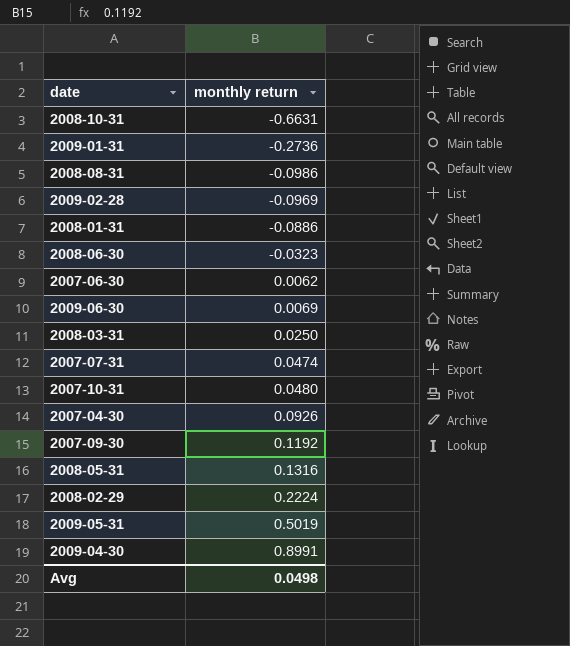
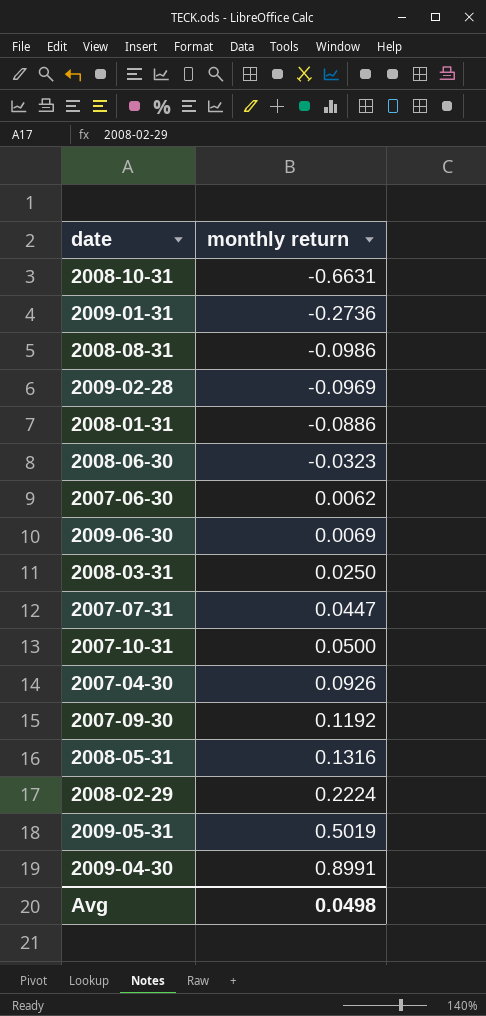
2007-07-31 | monthly return: 0.0474 -> 0.0447
2007-10-31 | monthly return: 0.0480 -> 0.0500

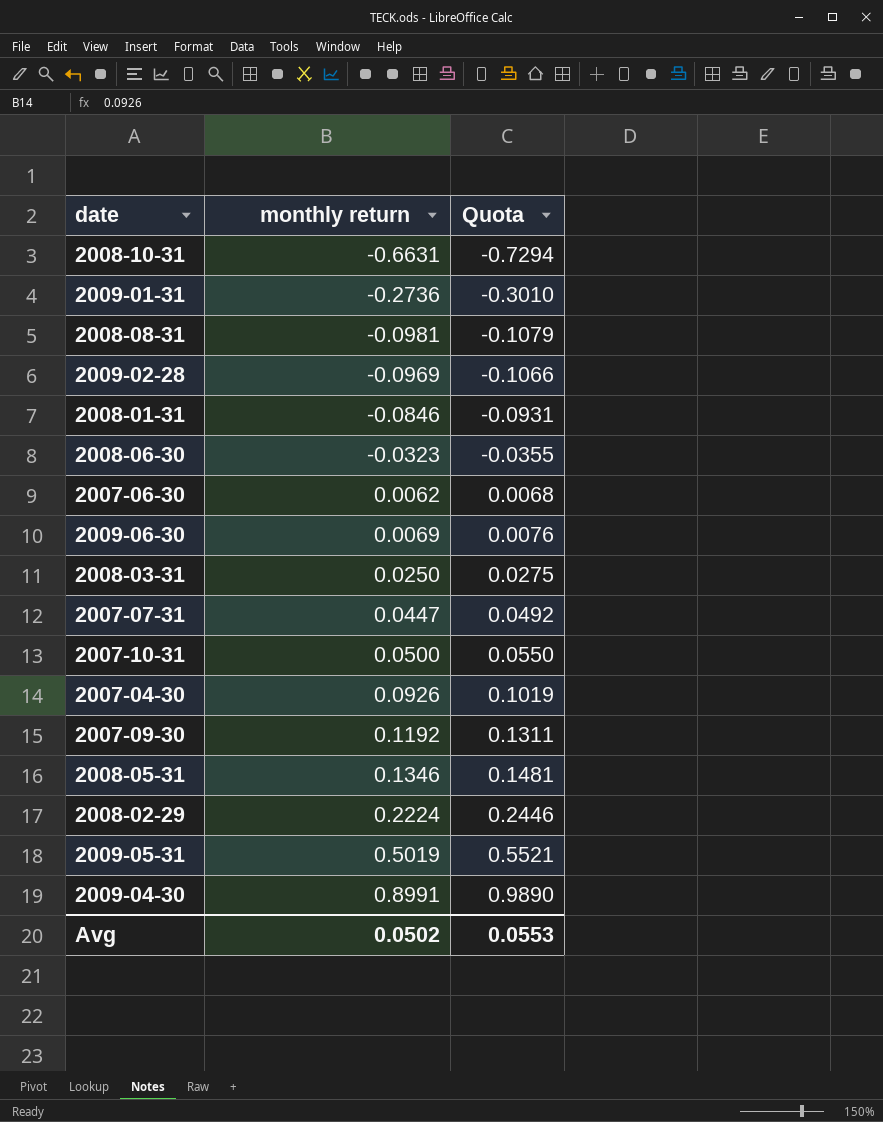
column Quota | formula: none -> [monthly return] * 1.1
2008-08-31 | monthly return: -0.0986 -> -0.0981
2008-01-31 | monthly return: -0.0886 -> -0.0846
2008-05-31 | monthly return: 0.1316 -> 0.1346
Avg | monthly return: 0.0498 -> 0.0502

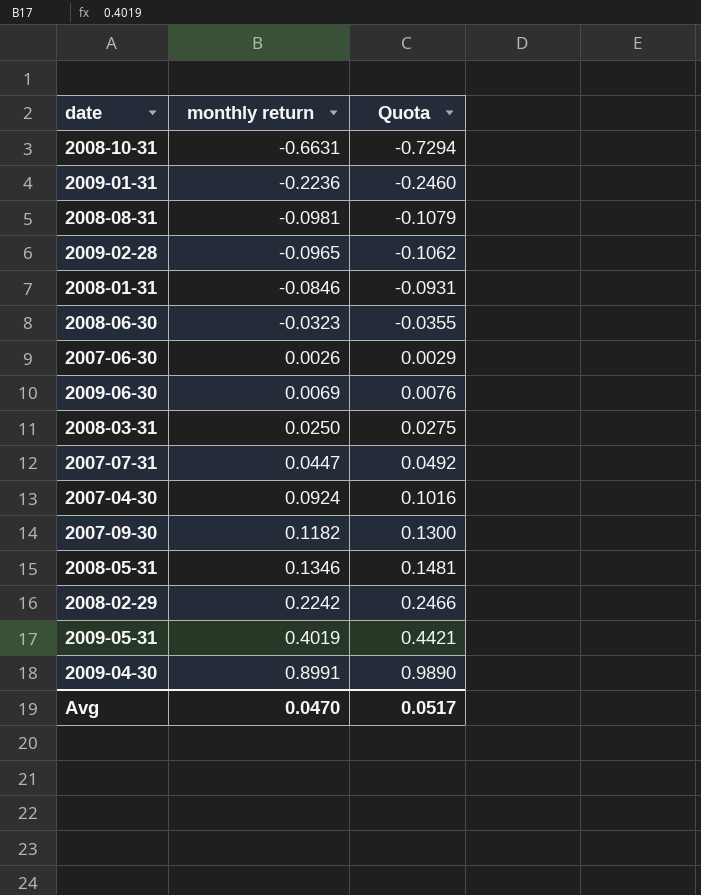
row 2007-10-31: 0.0500 | 0.0550 -> none
2009-01-31 | monthly return: -0.2736 -> -0.2236
2009-01-31 | Quota: -0.3010 -> -0.2460
2009-02-28 | monthly return: -0.0969 -> -0.0965
2009-02-28 | Quota: -0.1066 -> -0.1062
2007-06-30 | monthly return: 0.0062 -> 0.0026
2007-06-30 | Quota: 0.0068 -> 0.0029
2007-04-30 | monthly return: 0.0926 -> 0.0924
2007-04-30 | Quota: 0.1019 -> 0.1016
2007-09-30 | monthly return: 0.1192 -> 0.1182
2007-09-30 | Quota: 0.1311 -> 0.1300
2008-02-29 | monthly return: 0.2224 -> 0.2242
2008-02-29 | Quota: 0.2446 -> 0.2466
2009-05-31 | monthly return: 0.5019 -> 0.4019
2009-05-31 | Quota: 0.5521 -> 0.4421
Avg | monthly return: 0.0502 -> 0.0470
Avg | Quota: 0.0553 -> 0.0517

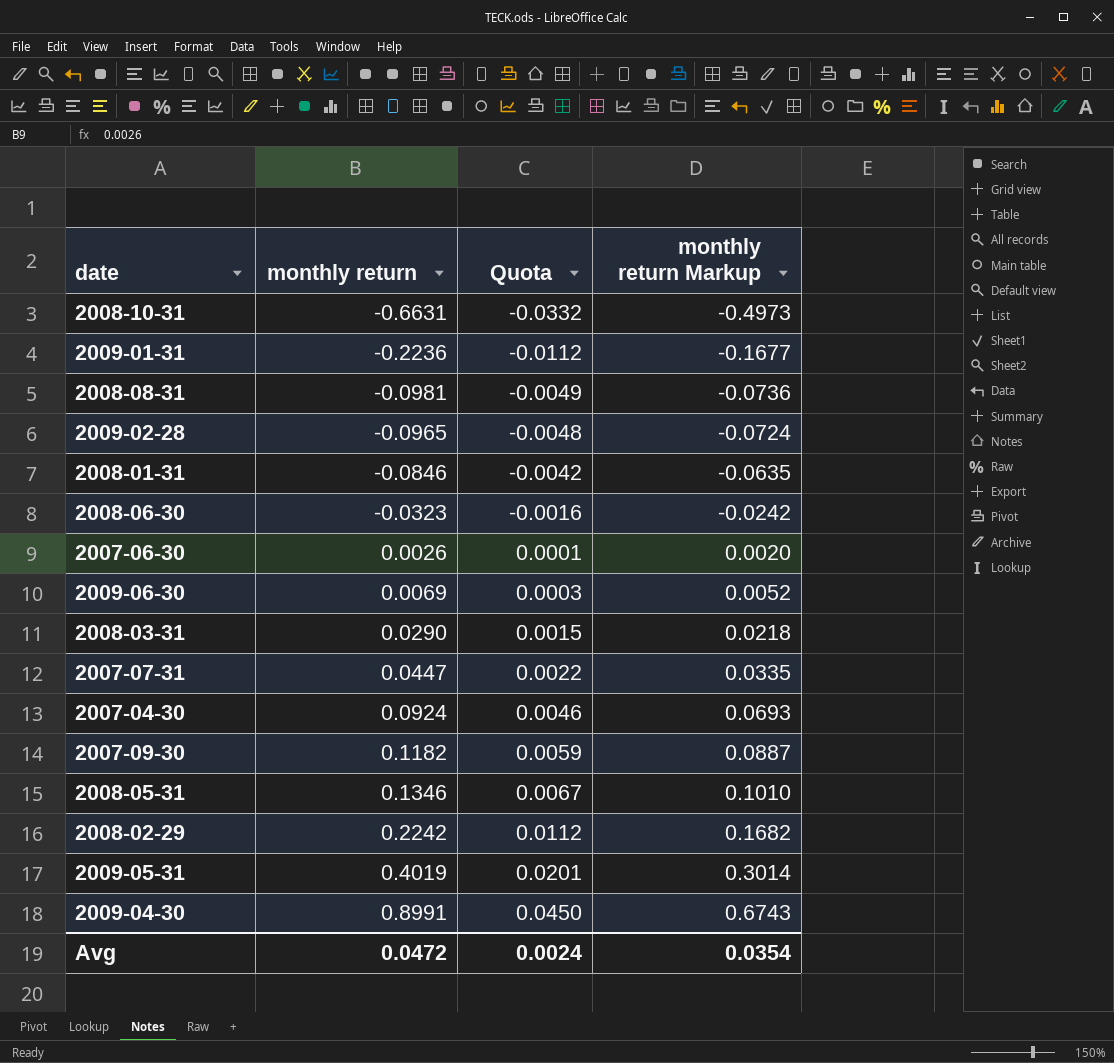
column Quota | formula: [monthly return] * 1.1 -> [monthly return] * 0.05
column monthly return Markup | formula: none -> [monthly return] * 0.75
2008-03-31 | monthly return: 0.0250 -> 0.0290
Avg | monthly return: 0.0470 -> 0.0472
Avg | Quota: 0.0517 -> 0.0024

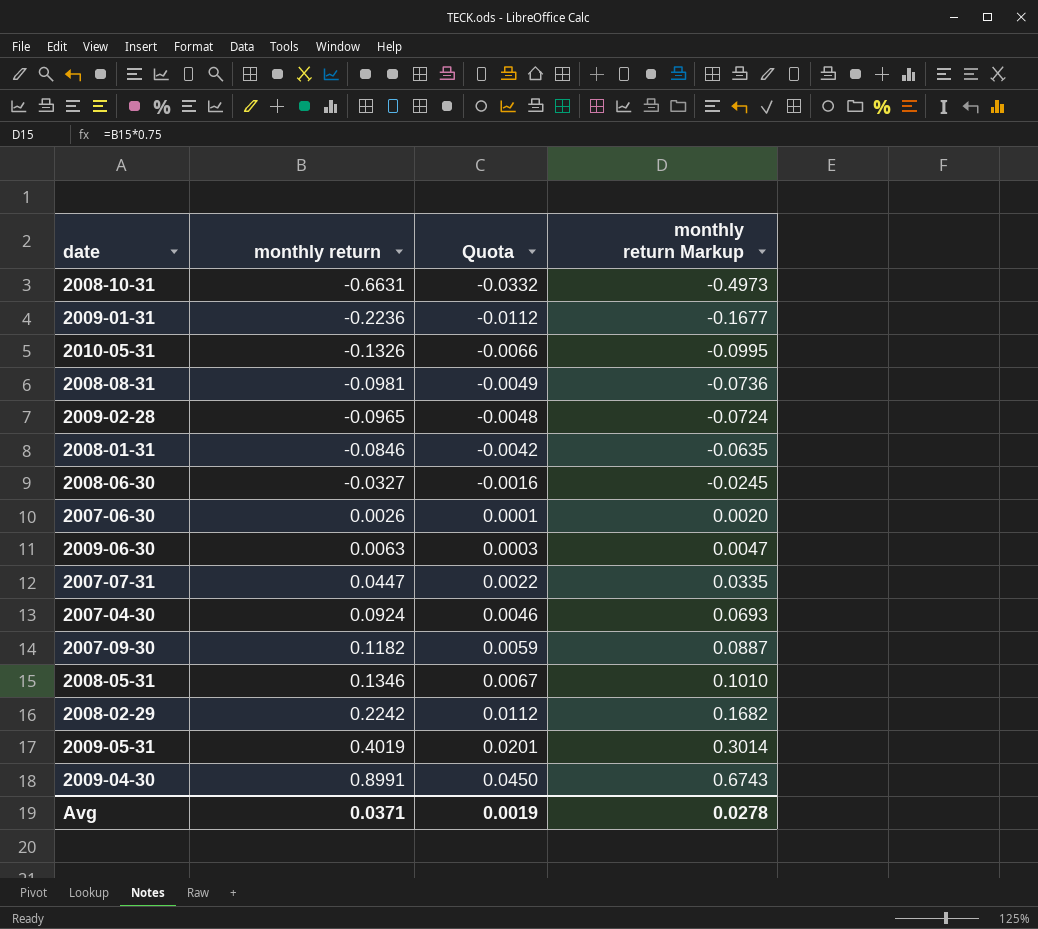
row 2008-03-31: 0.0290 | 0.0015 | 0.0218 -> none
row 2010-05-31: none -> -0.1326 | -0.0066 | -0.0995
2008-06-30 | monthly return: -0.0323 -> -0.0327
2008-06-30 | monthly return Markup: -0.0242 -> -0.0245
2009-06-30 | monthly return: 0.0069 -> 0.0063
2009-06-30 | monthly return Markup: 0.0052 -> 0.0047
Avg | monthly return: 0.0472 -> 0.0371
Avg | Quota: 0.0024 -> 0.0019
Avg | monthly return Markup: 0.0354 -> 0.0278

